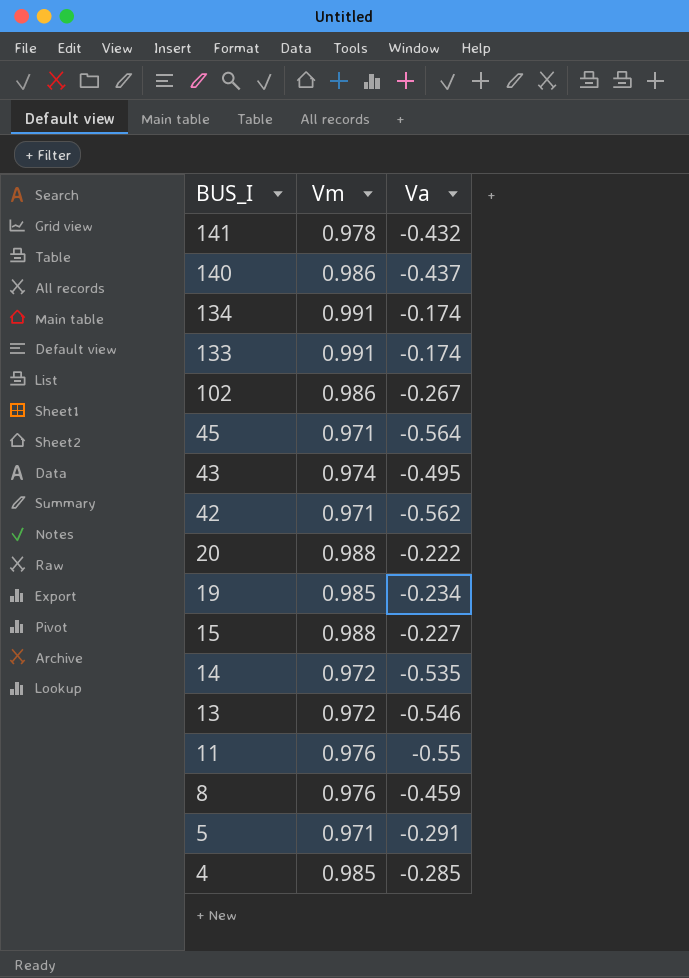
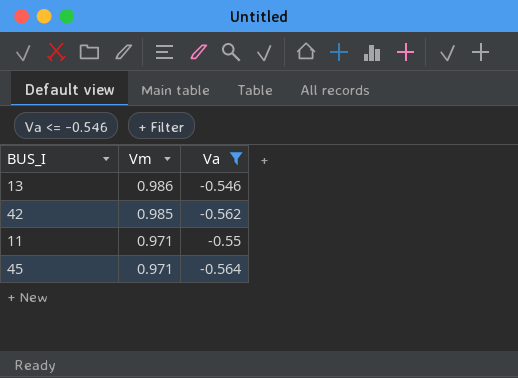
filter: none -> Va <= -0.546
row order: BUS_I descending -> Vm descending
13 | Vm: 0.972 -> 0.986
42 | Vm: 0.971 -> 0.985
11 | Vm: 0.976 -> 0.971

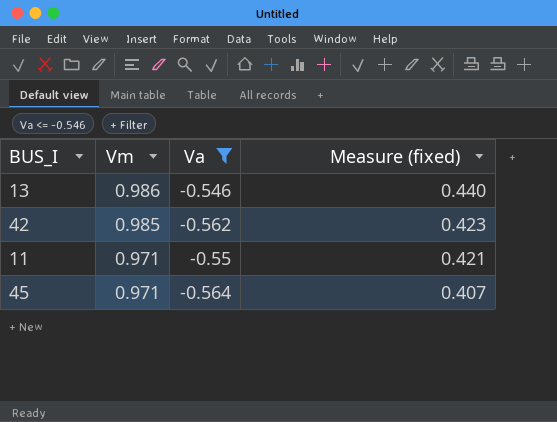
column Measure (fixed) | formula: none -> [Vm] + [Va]

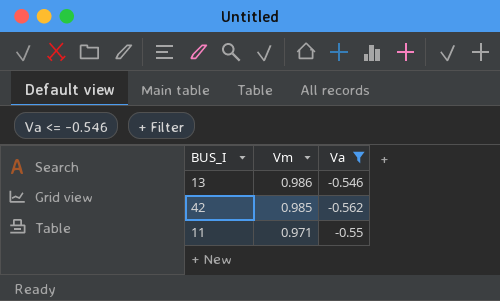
column Measure (fixed) | formula: [Vm] + [Va] -> none
row 45: 0.971 | -0.564 | 0.407 -> none

